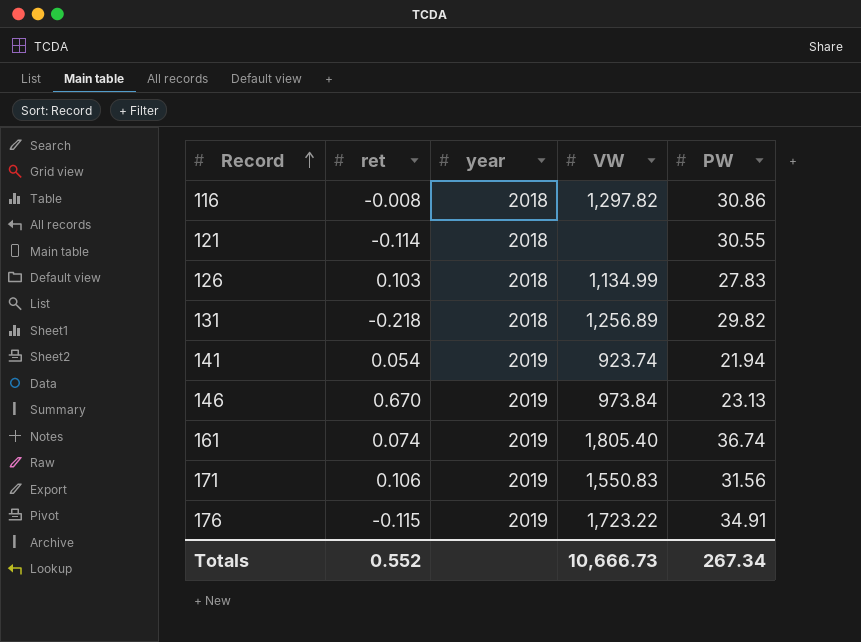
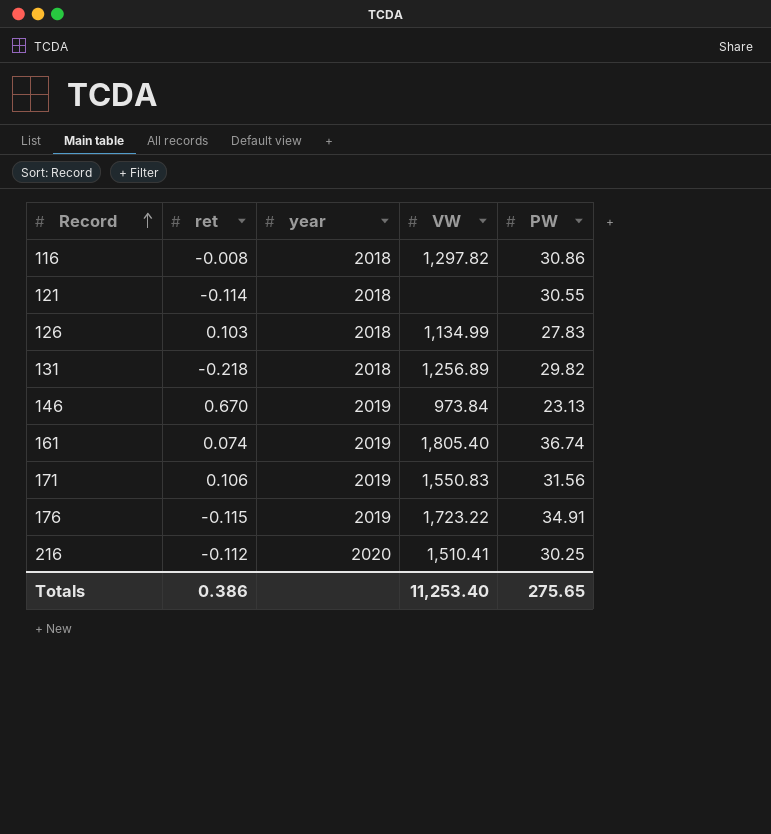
row 141: 0.054 | 2019 | 923.74 | 21.94 -> none
row 216: none -> -0.112 | 2020 | 1,510.41 | 30.25
Totals | ret: 0.552 -> 0.386
Totals | VW: 10,666.73 -> 11,253.40
Totals | PW: 267.34 -> 275.65

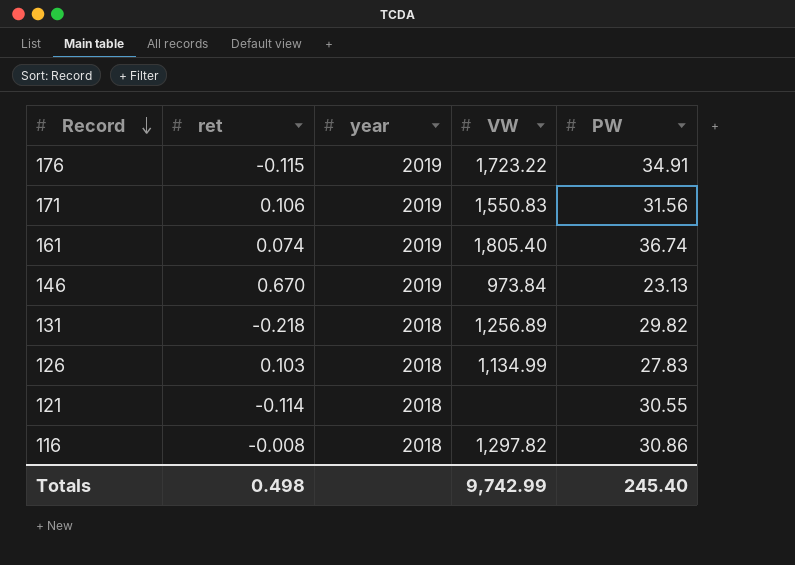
row order: Record ascending -> Record descending
row 216: -0.112 | 2020 | 1,510.41 | 30.25 -> none
Totals | ret: 0.386 -> 0.498
Totals | VW: 11,253.40 -> 9,742.99
Totals | PW: 275.65 -> 245.40

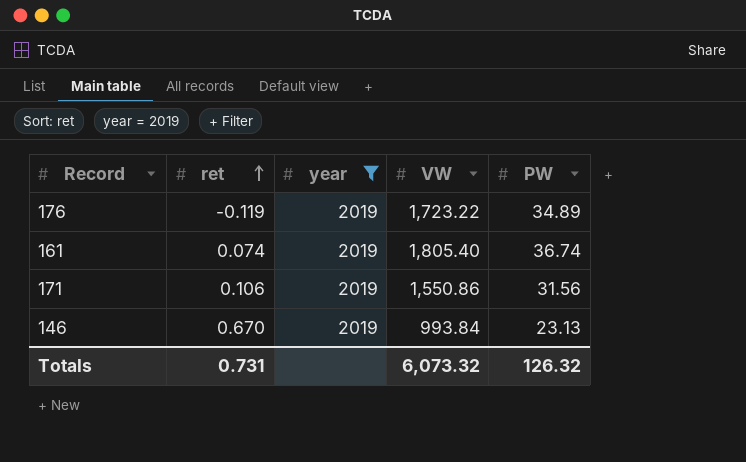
filter: none -> year = 2019
row order: Record descending -> ret ascending
176 | ret: -0.115 -> -0.119
176 | PW: 34.91 -> 34.89
171 | VW: 1,550.83 -> 1,550.86
146 | VW: 973.84 -> 993.84
Totals | ret: 0.498 -> 0.731
Totals | VW: 9,742.99 -> 6,073.32
Totals | PW: 245.40 -> 126.32

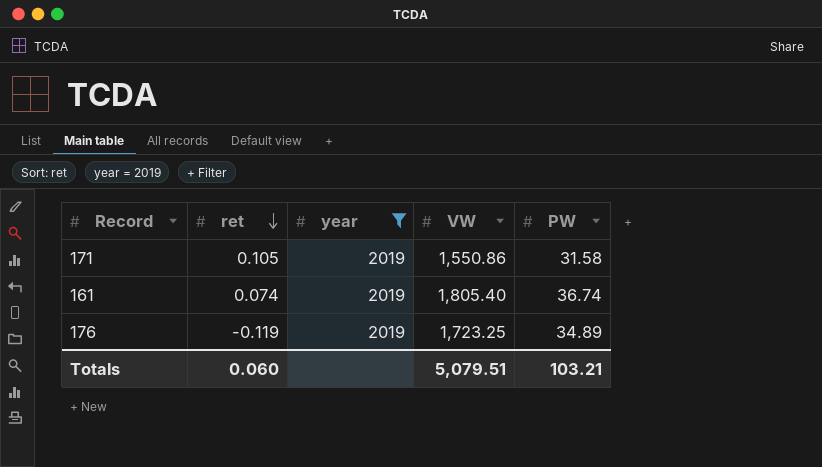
row order: ret ascending -> ret descending
row 146: 0.670 | 2019 | 993.84 | 23.13 -> none
171 | ret: 0.106 -> 0.105
171 | PW: 31.56 -> 31.58
176 | VW: 1,723.22 -> 1,723.25
Totals | ret: 0.731 -> 0.060
Totals | VW: 6,073.32 -> 5,079.51
Totals | PW: 126.32 -> 103.21

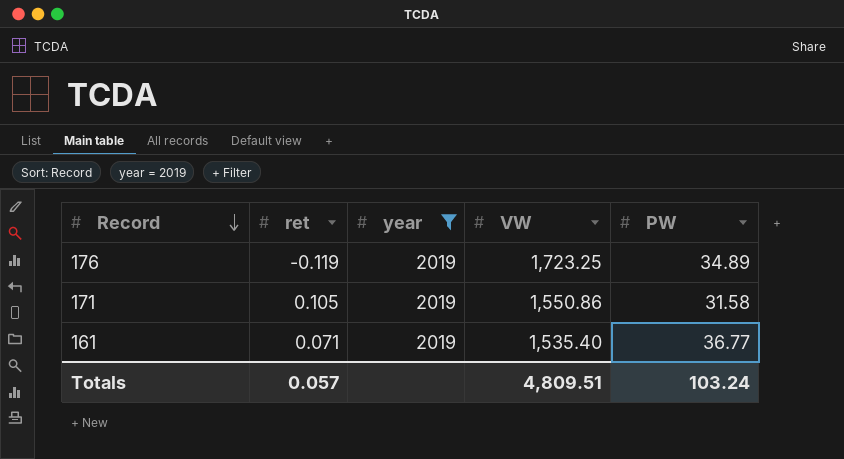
row order: ret descending -> Record descending
161 | ret: 0.074 -> 0.071
161 | VW: 1,805.40 -> 1,535.40
161 | PW: 36.74 -> 36.77
Totals | ret: 0.060 -> 0.057
Totals | VW: 5,079.51 -> 4,809.51
Totals | PW: 103.21 -> 103.24

